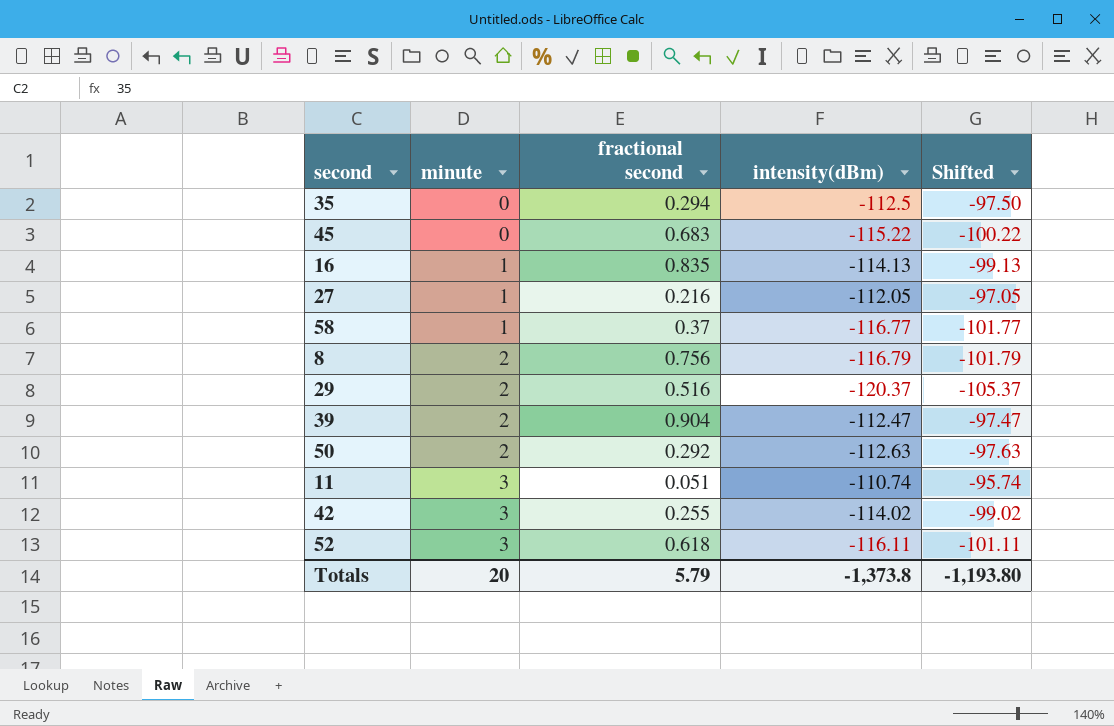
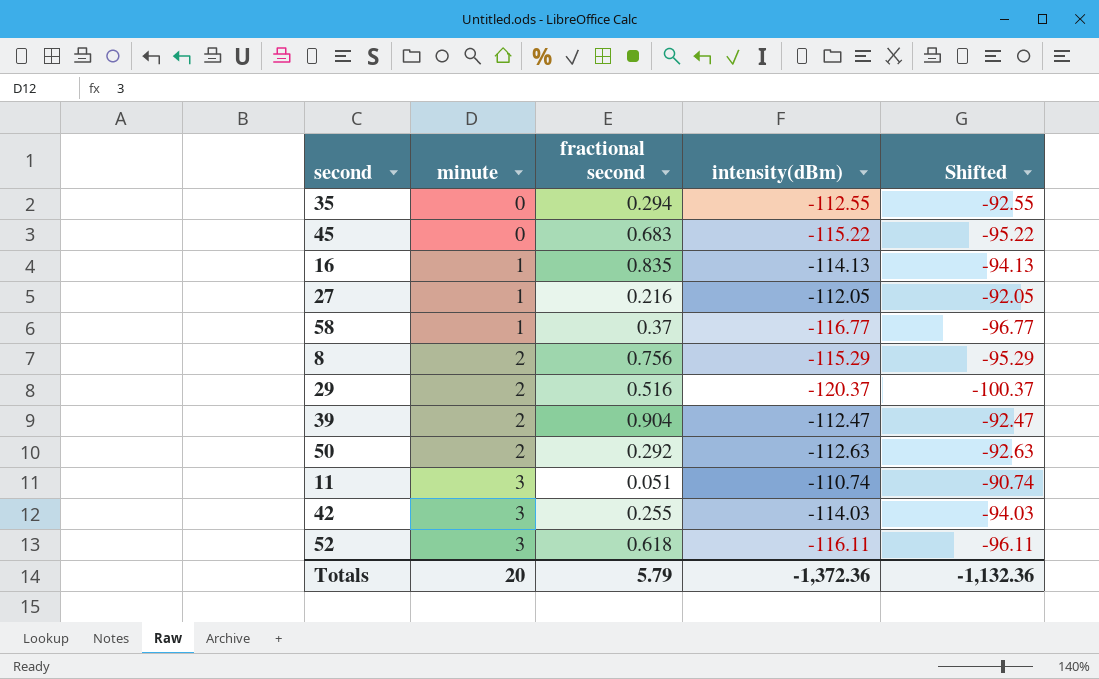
column Shifted | formula: [intensity(dBm)] + 15 -> [intensity(dBm)] + 20
35 | intensity(dBm): -112.5 -> -112.55
8 | intensity(dBm): -116.79 -> -115.29
42 | intensity(dBm): -114.02 -> -114.03
Totals | intensity(dBm): -1,373.8 -> -1,372.36
Totals | Shifted: -1,193.80 -> -1,132.36

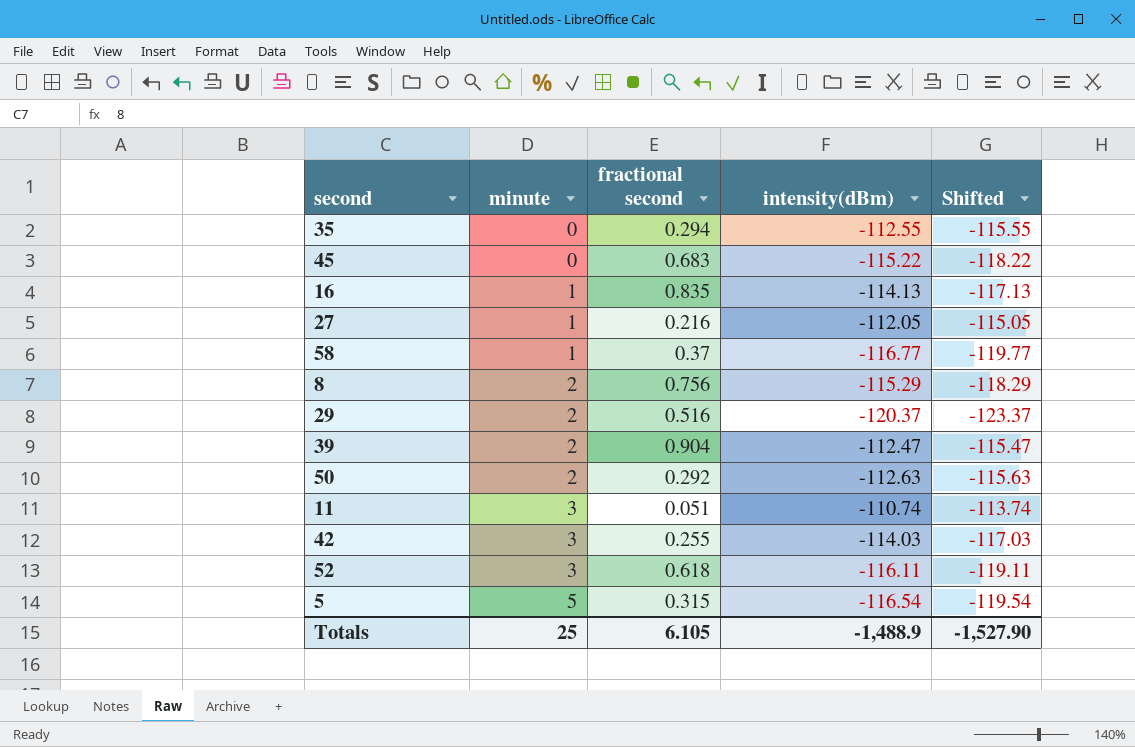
column Shifted | formula: [intensity(dBm)] + 20 -> [intensity(dBm)] - 3
row 5: none -> 5 | 0.315 | -116.54 | -119.54
Totals | minute: 20 -> 25
Totals | fractional second: 5.79 -> 6.105
Totals | intensity(dBm): -1,372.36 -> -1,488.9
Totals | Shifted: -1,132.36 -> -1,527.90

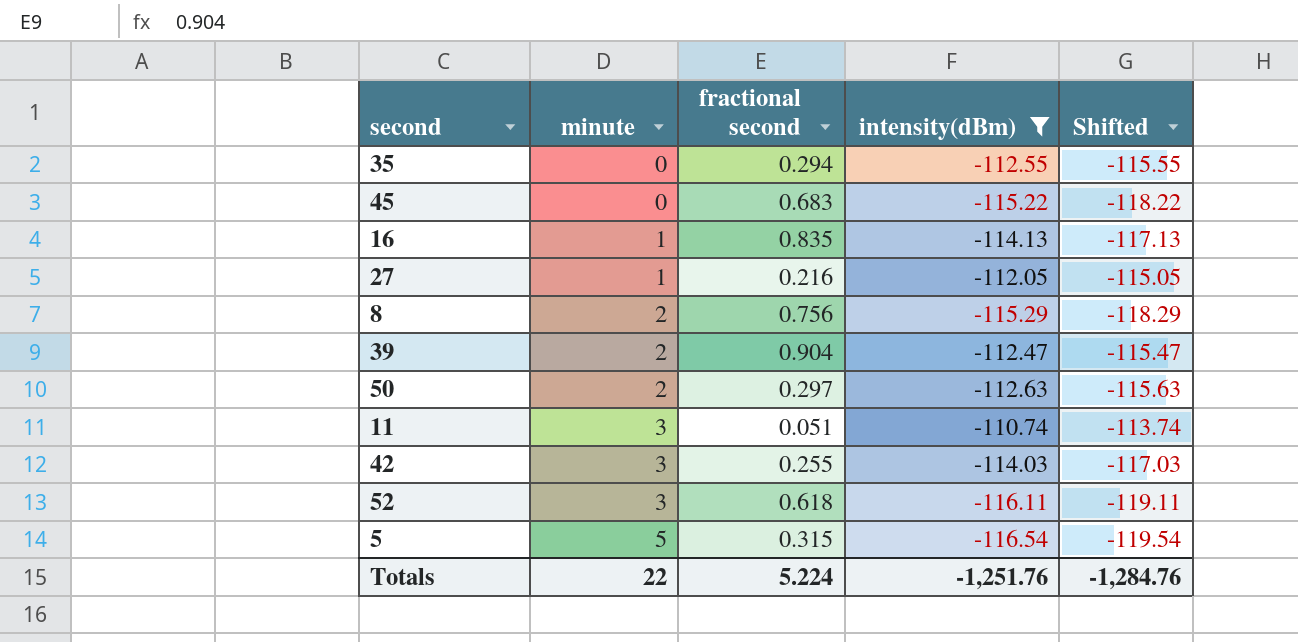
filter: none -> intensity(dBm) >= -116.54
50 | fractional second: 0.292 -> 0.297
Totals | minute: 25 -> 22
Totals | fractional second: 6.105 -> 5.224
Totals | intensity(dBm): -1,488.9 -> -1,251.76
Totals | Shifted: -1,527.90 -> -1,284.76

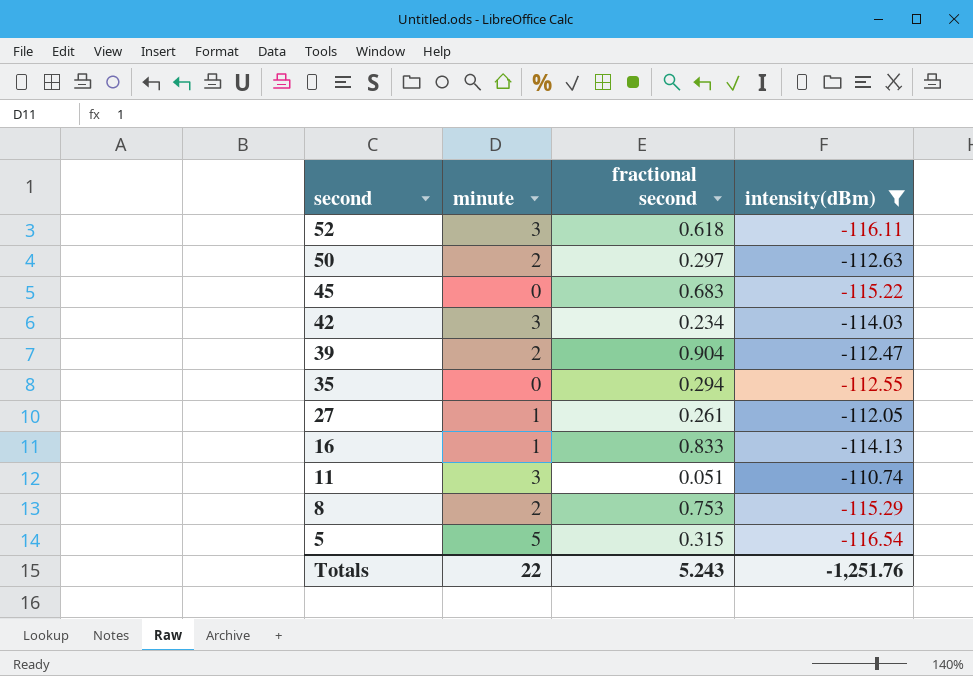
row order: minute ascending -> second descending
column Shifted | formula: [intensity(dBm)] - 3 -> none
42 | fractional second: 0.255 -> 0.234
27 | fractional second: 0.216 -> 0.261
16 | fractional second: 0.835 -> 0.833
8 | fractional second: 0.756 -> 0.753
Totals | fractional second: 5.224 -> 5.243

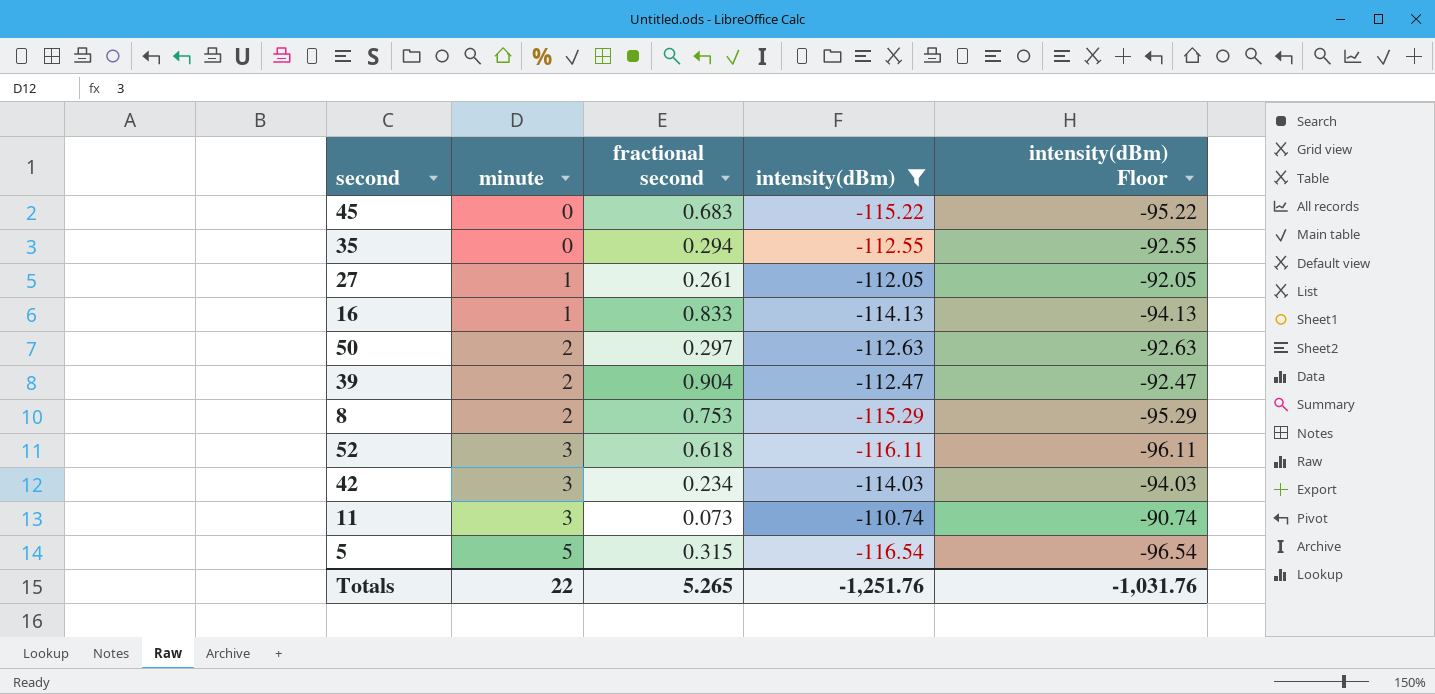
row order: second descending -> minute ascending
column intensity(dBm) Floor | formula: none -> [intensity(dBm)] + 20
11 | fractional second: 0.051 -> 0.073
Totals | fractional second: 5.243 -> 5.265

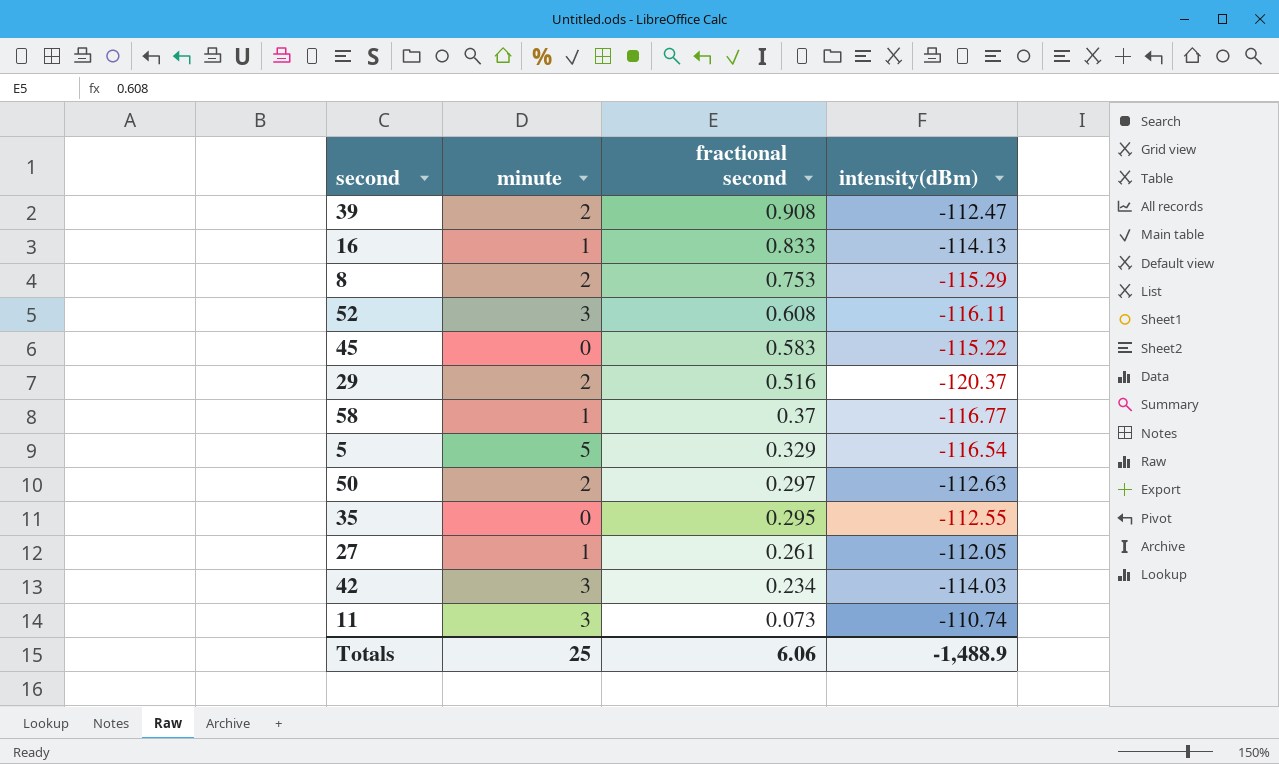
filter: intensity(dBm) >= -116.54 -> none
row order: minute ascending -> fractional second descending
column intensity(dBm) Floor | formula: [intensity(dBm)] + 20 -> none
39 | fractional second: 0.904 -> 0.908
52 | fractional second: 0.618 -> 0.608
45 | fractional second: 0.683 -> 0.583
5 | fractional second: 0.315 -> 0.329
35 | fractional second: 0.294 -> 0.295
Totals | minute: 22 -> 25
Totals | fractional second: 5.265 -> 6.06
Totals | intensity(dBm): -1,251.76 -> -1,488.9

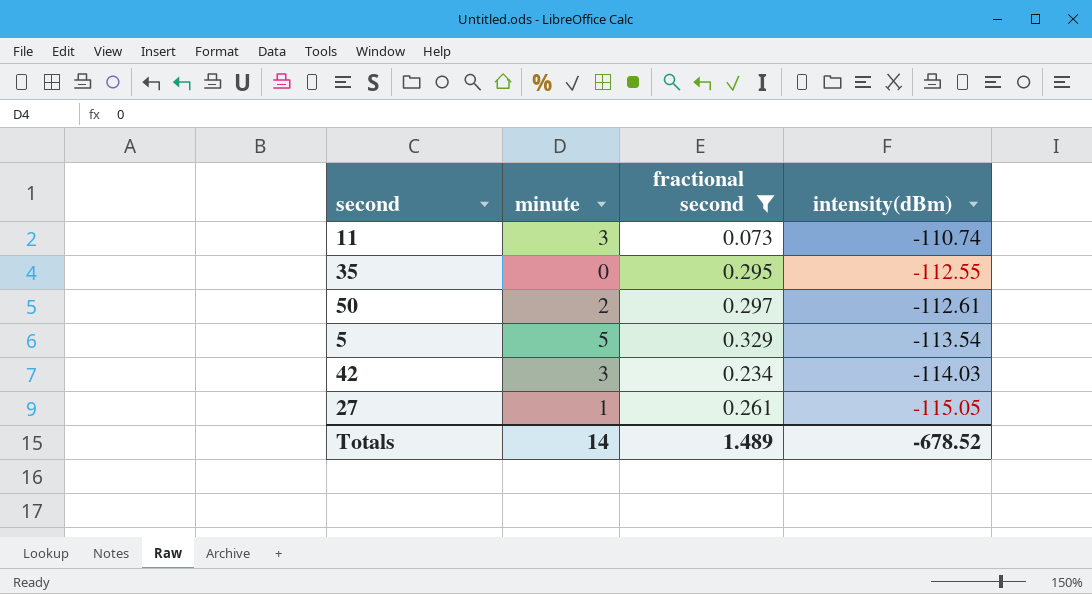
filter: none -> fractional second <= 0.329
row order: fractional second descending -> intensity(dBm) descending
50 | intensity(dBm): -112.63 -> -112.61
5 | intensity(dBm): -116.54 -> -113.54
27 | intensity(dBm): -112.05 -> -115.05
Totals | minute: 25 -> 14
Totals | fractional second: 6.06 -> 1.489
Totals | intensity(dBm): -1,488.9 -> -678.52

